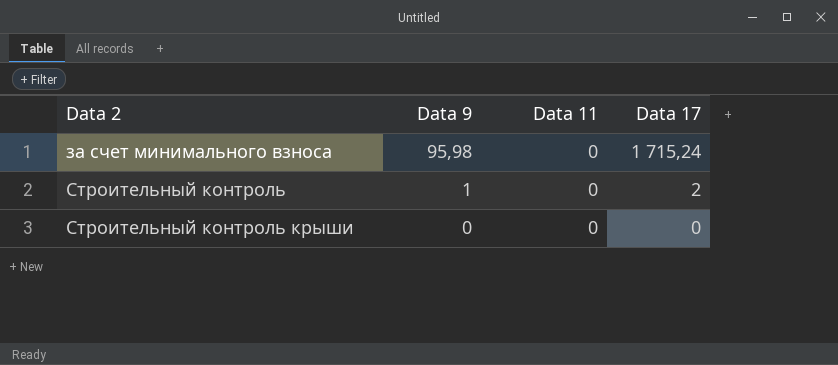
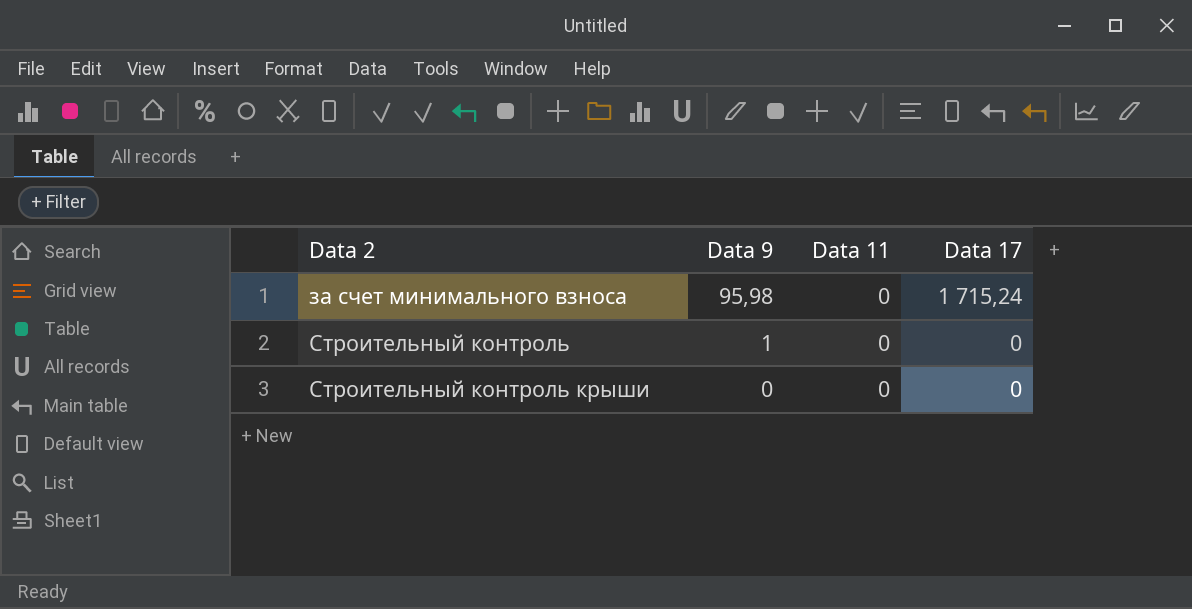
Строительный контроль | Data 17: 2 -> 0

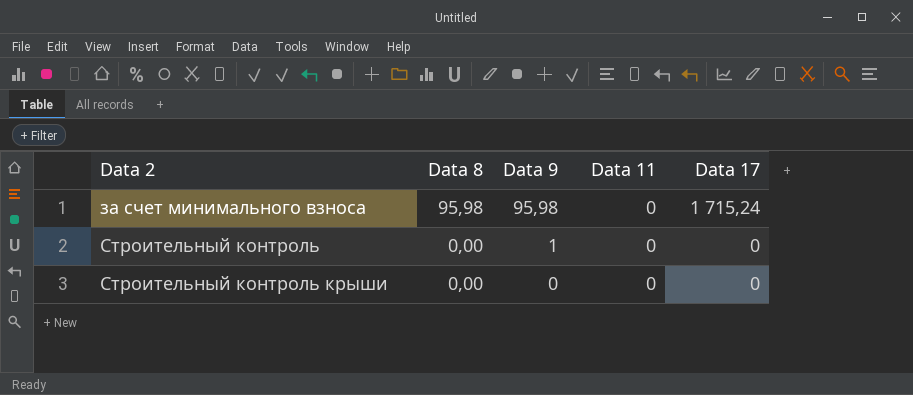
column Data 8 | position: none -> 2

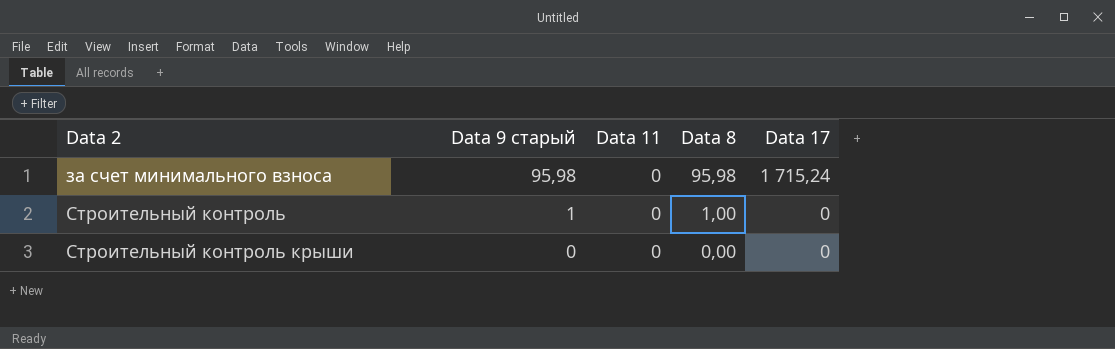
column name: Data 9 -> Data 9 старый
column Data 8 | position: 2 -> 4
Строительный контроль | Data 8: 0,00 -> 1,00

